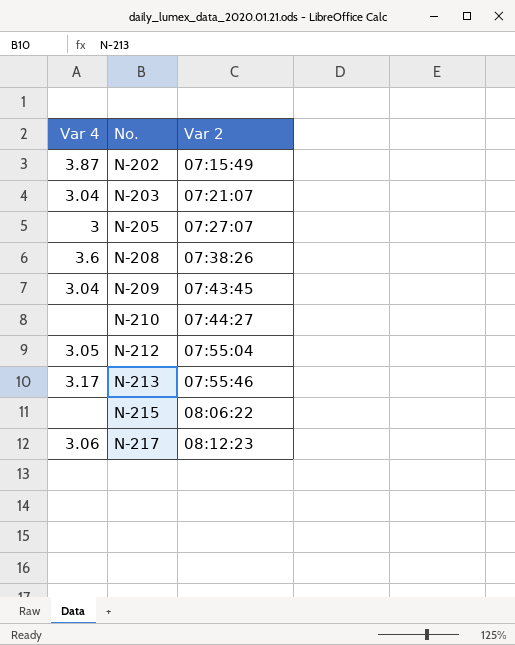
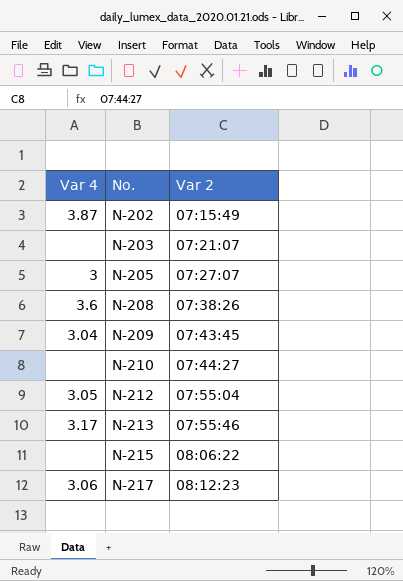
N-203 | Var 4: 3.04 -> none

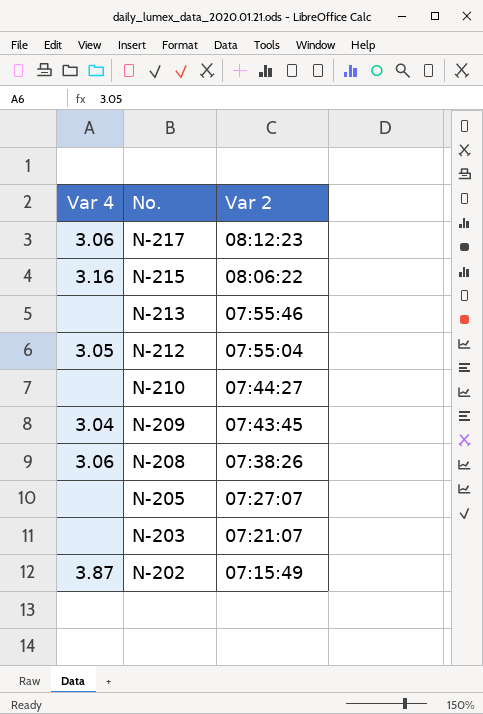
row order: No. ascending -> No. descending
N-215 | Var 4: none -> 3.16
N-213 | Var 4: 3.17 -> none
N-208 | Var 4: 3.6 -> 3.06
N-205 | Var 4: 3 -> none

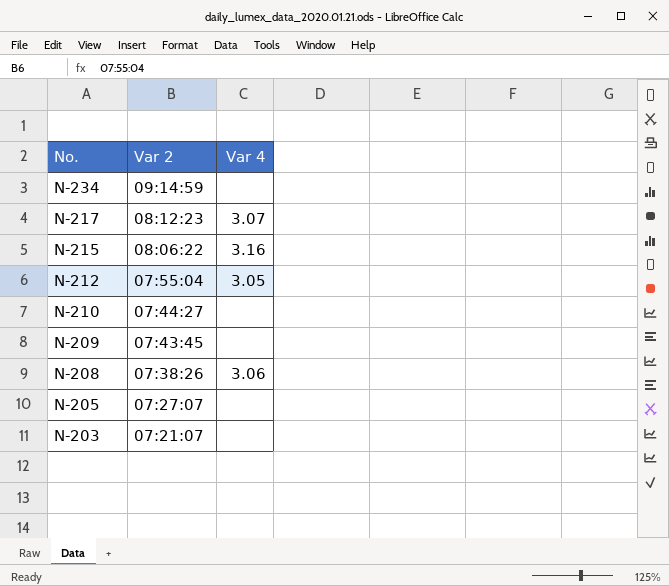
column Var 4 | position: 1 -> 3
row N-213: none | 07:55:46 -> none
row N-202: 3.87 | 07:15:49 -> none
row N-234: none -> 09:14:59 | none
N-217 | Var 4: 3.06 -> 3.07
N-209 | Var 4: 3.04 -> none

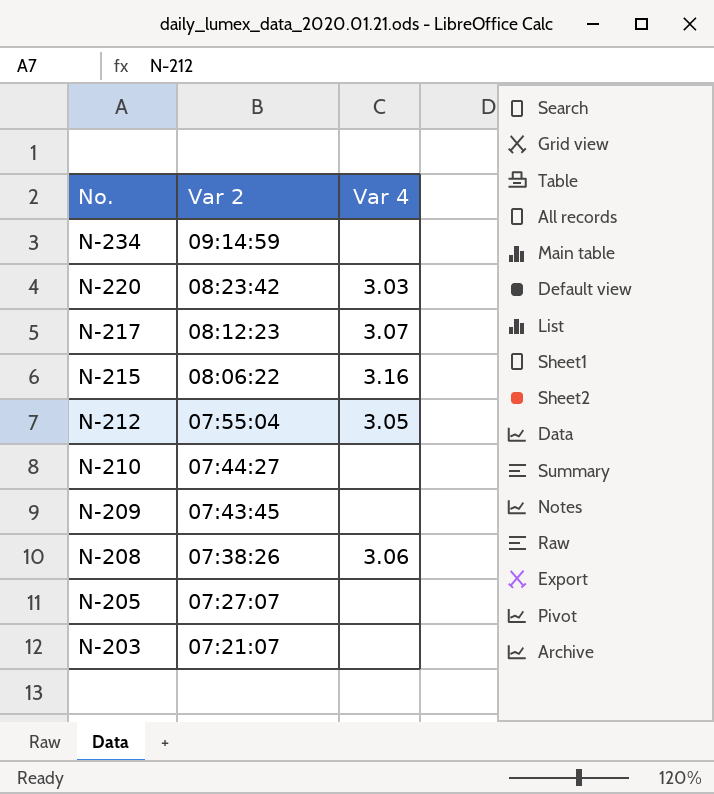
row N-220: none -> 08:23:42 | 3.03

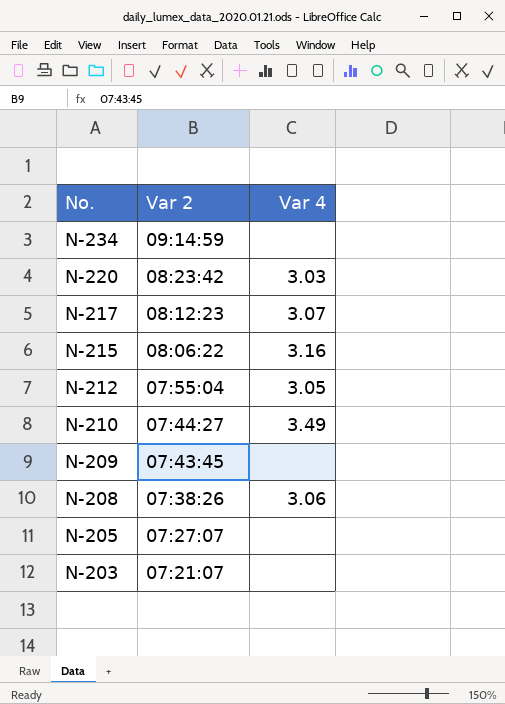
N-210 | Var 4: none -> 3.49

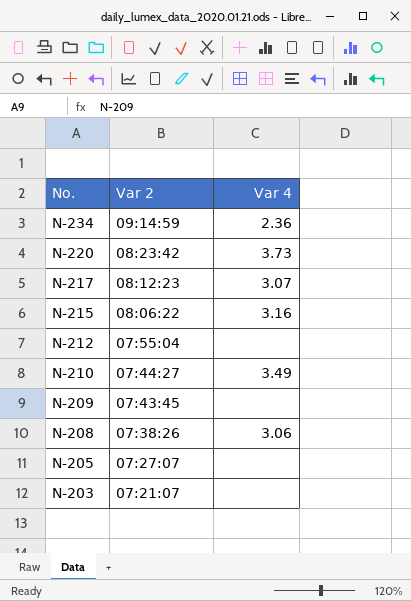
N-234 | Var 4: none -> 2.36
N-220 | Var 4: 3.03 -> 3.73
N-212 | Var 4: 3.05 -> none

